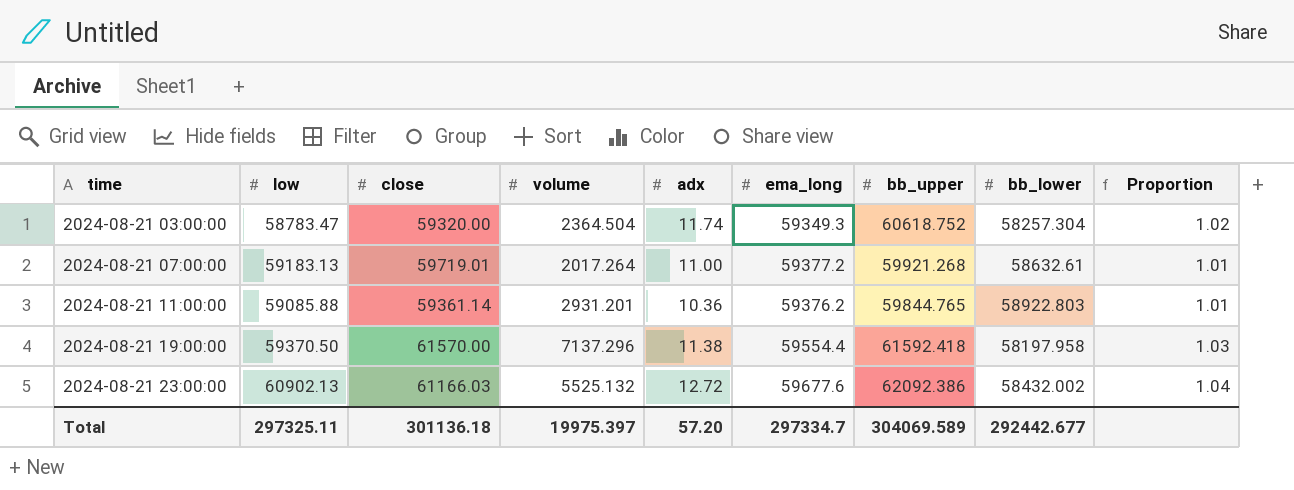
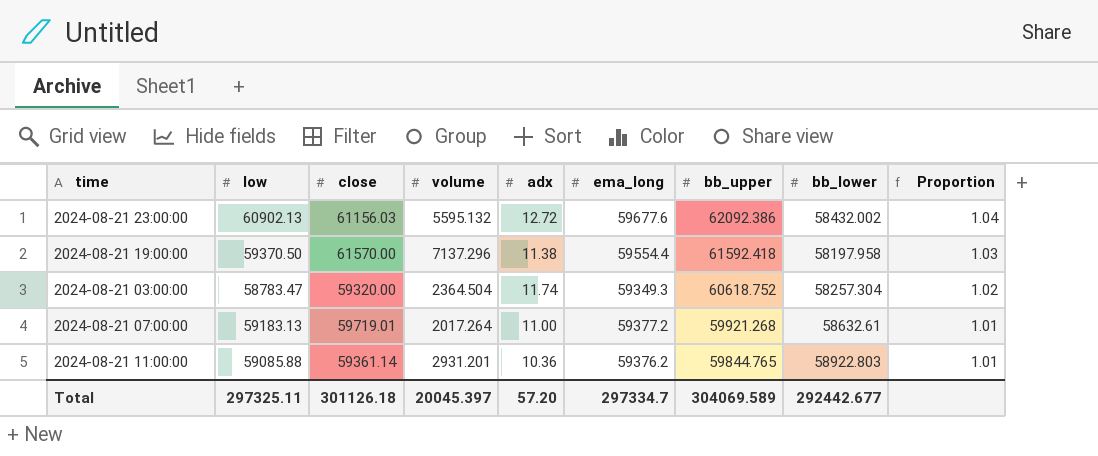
row order: time ascending -> bb_upper descending
2024-08-21 23:00:00 | close: 61166.03 -> 61156.03
2024-08-21 23:00:00 | volume: 5525.132 -> 5595.132
Total | close: 301136.18 -> 301126.18
Total | volume: 19975.397 -> 20045.397

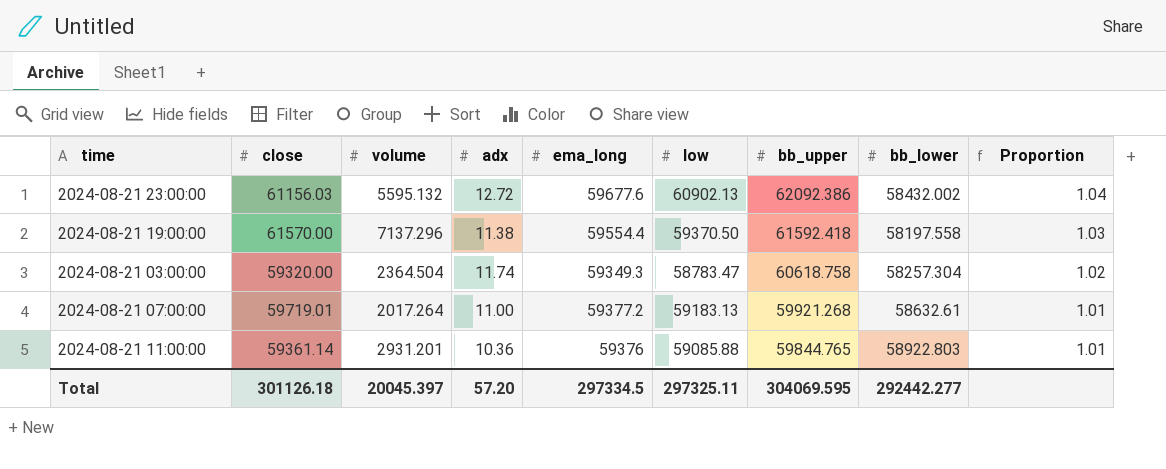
column low | position: 2 -> 6
2024-08-21 19:00:00 | bb_lower: 58197.958 -> 58197.558
2024-08-21 03:00:00 | bb_upper: 60618.752 -> 60618.758
2024-08-21 11:00:00 | ema_long: 59376.2 -> 59376
Total | ema_long: 297334.7 -> 297334.5
Total | bb_upper: 304069.589 -> 304069.595
Total | bb_lower: 292442.677 -> 292442.277

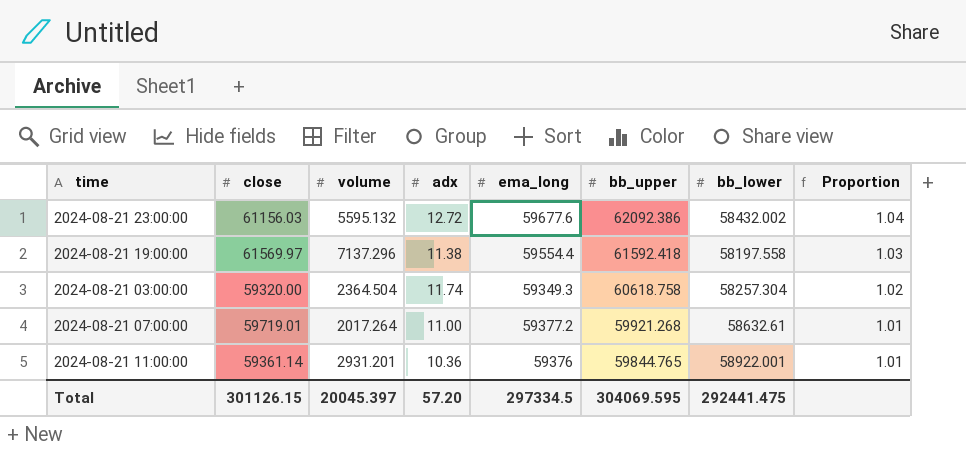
column low | position: 6 -> none
2024-08-21 19:00:00 | close: 61570.00 -> 61569.97
2024-08-21 11:00:00 | bb_lower: 58922.803 -> 58922.001
Total | close: 301126.18 -> 301126.15
Total | bb_lower: 292442.277 -> 292441.475

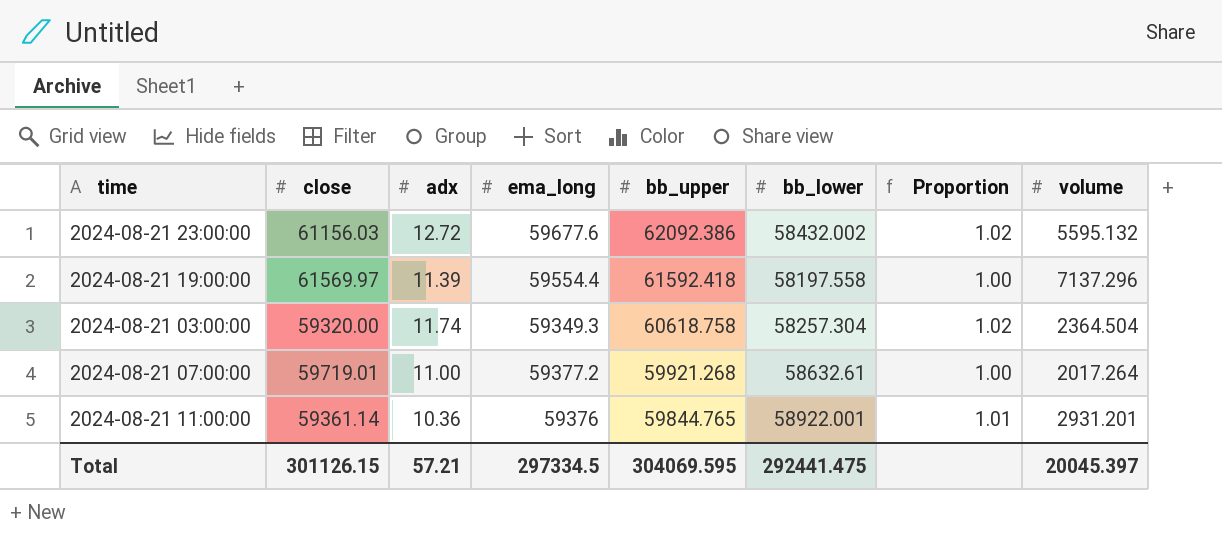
column Proportion | formula: [bb_upper] / [ema_long] -> [bb_upper] / [close]
column volume | position: 3 -> 8
2024-08-21 19:00:00 | adx: 11.38 -> 11.39
Total | adx: 57.20 -> 57.21

